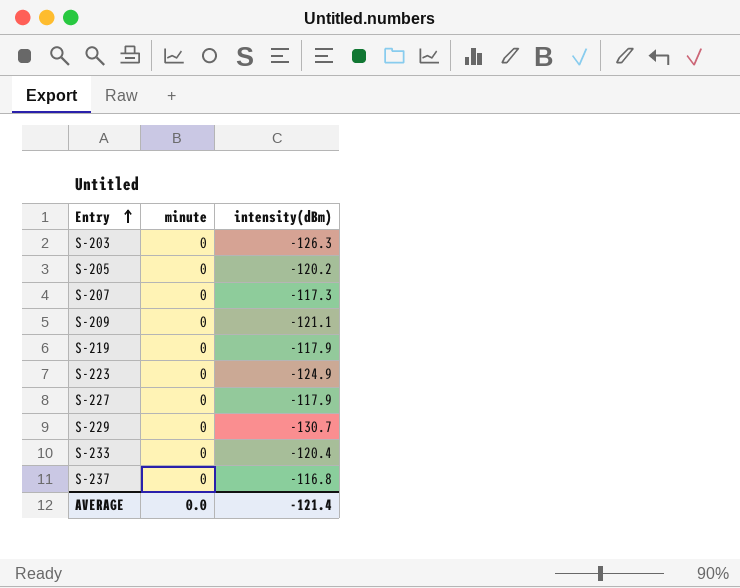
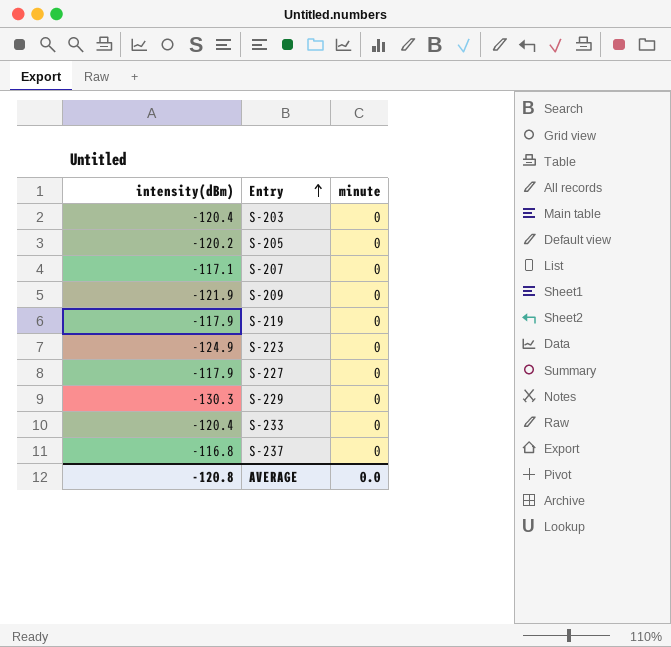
column intensity(dBm) | position: 3 -> 1
S-203 | intensity(dBm): -126.3 -> -120.4
S-207 | intensity(dBm): -117.3 -> -117.1
S-209 | intensity(dBm): -121.1 -> -121.9
S-229 | intensity(dBm): -130.7 -> -130.3
AVERAGE | intensity(dBm): -121.4 -> -120.8

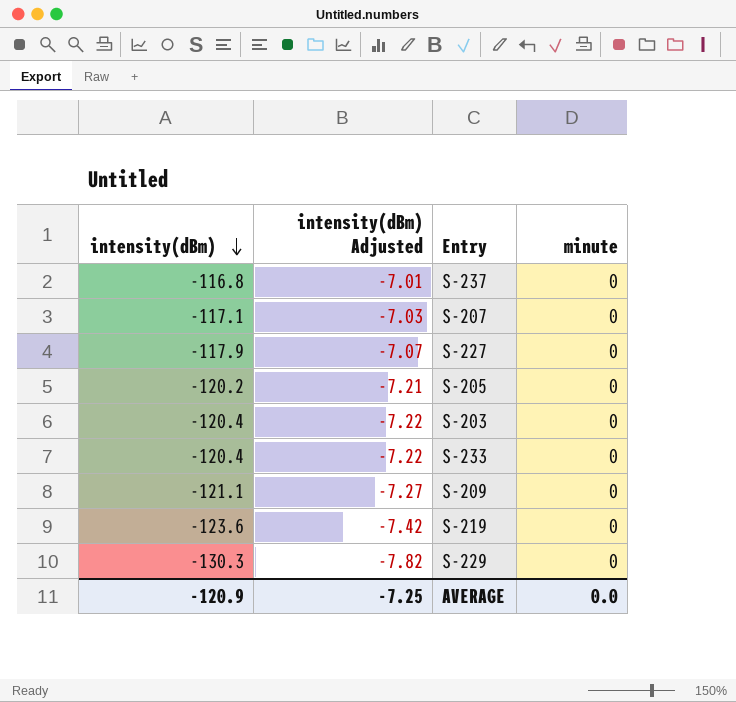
row order: Entry ascending -> intensity(dBm) descending
column intensity(dBm) Adjusted | formula: none -> [intensity(dBm)] * 0.06
row S-223: -124.9 | 0 -> none
S-209 | intensity(dBm): -121.9 -> -121.1
S-219 | intensity(dBm): -117.9 -> -123.6
AVERAGE | intensity(dBm): -120.8 -> -120.9

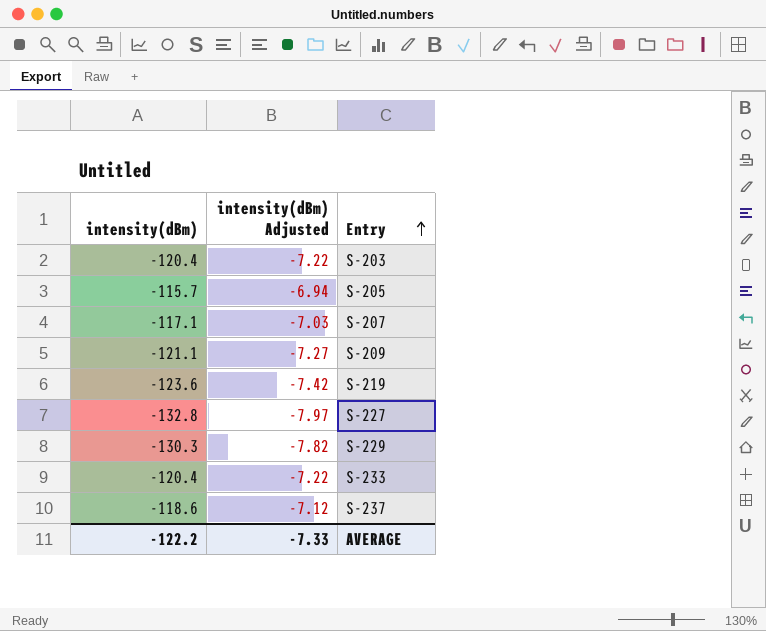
row order: intensity(dBm) descending -> Entry ascending
column minute | position: 4 -> none
S-205 | intensity(dBm): -120.2 -> -115.7
S-205 | intensity(dBm) Adjusted: -7.21 -> -6.94
S-227 | intensity(dBm): -117.9 -> -132.8
S-227 | intensity(dBm) Adjusted: -7.07 -> -7.97
S-237 | intensity(dBm): -116.8 -> -118.6
S-237 | intensity(dBm) Adjusted: -7.01 -> -7.12
AVERAGE | intensity(dBm): -120.9 -> -122.2
AVERAGE | intensity(dBm) Adjusted: -7.25 -> -7.33

